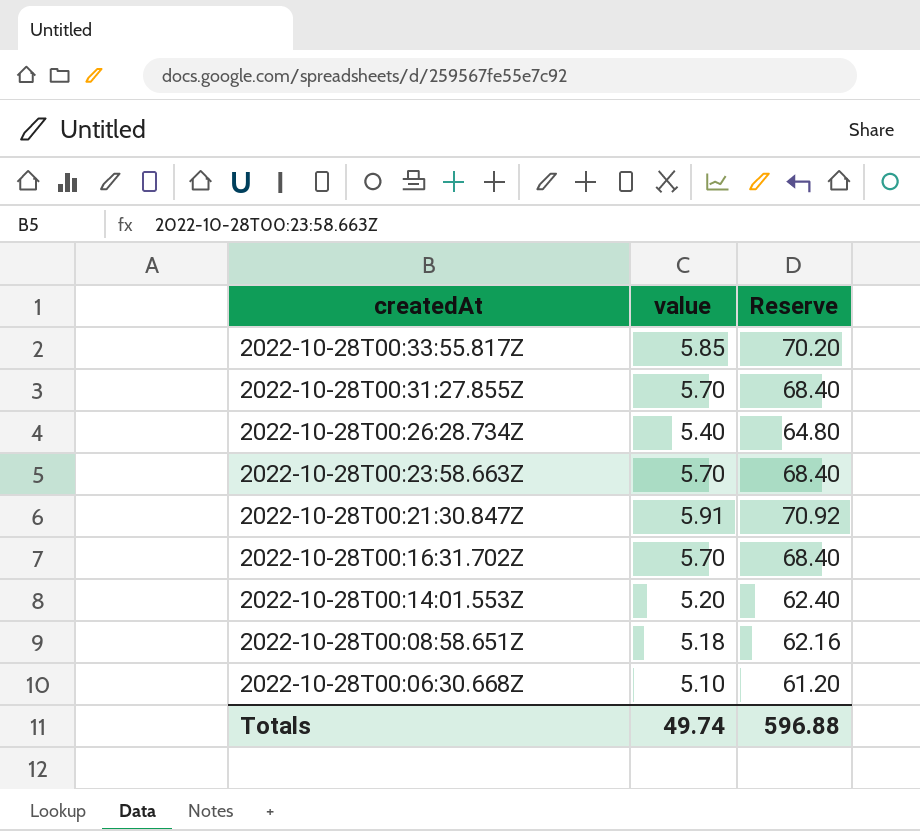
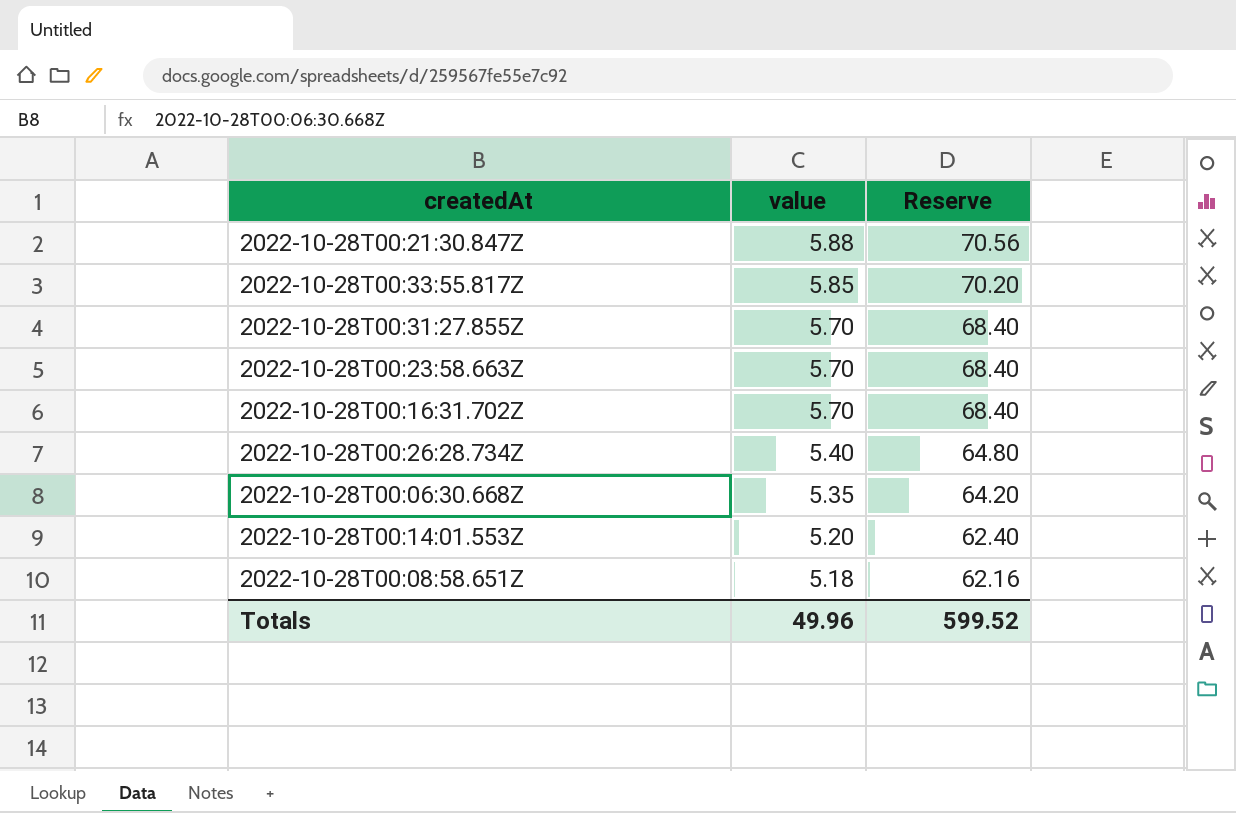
row order: createdAt descending -> value descending
2022-10-28T00:21:30.847Z | value: 5.91 -> 5.88
2022-10-28T00:21:30.847Z | Reserve: 70.92 -> 70.56
2022-10-28T00:06:30.668Z | value: 5.10 -> 5.35
2022-10-28T00:06:30.668Z | Reserve: 61.20 -> 64.20
Totals | value: 49.74 -> 49.96
Totals | Reserve: 596.88 -> 599.52

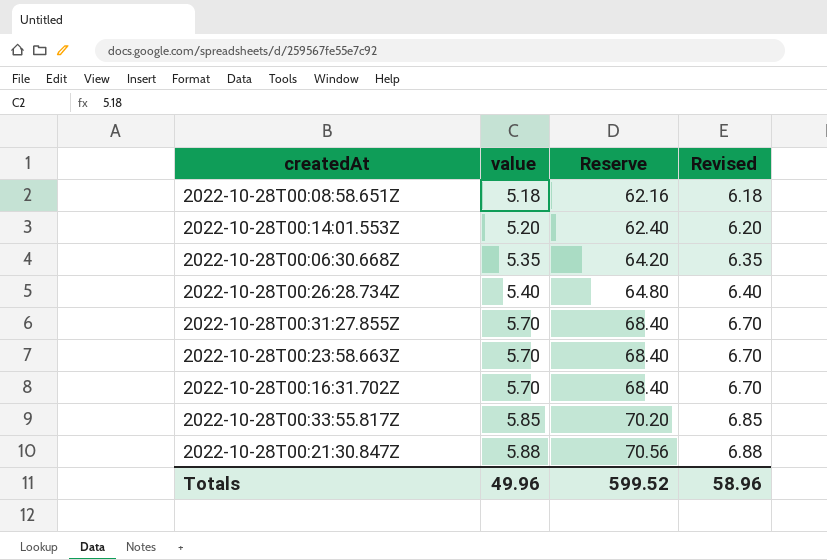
row order: value descending -> value ascending
column Revised | formula: none -> [value] + 1

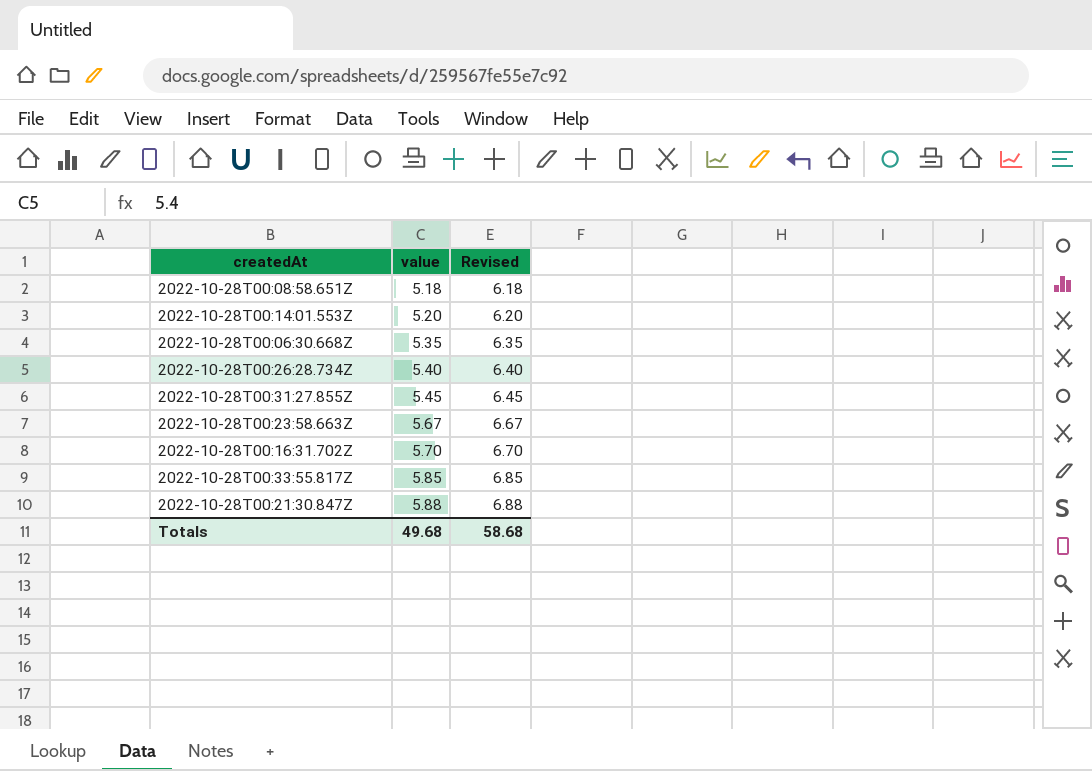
column Reserve | formula: [value] * 12 -> none
2022-10-28T00:31:27.855Z | value: 5.70 -> 5.45
2022-10-28T00:31:27.855Z | Revised: 6.70 -> 6.45
2022-10-28T00:23:58.663Z | value: 5.70 -> 5.67
2022-10-28T00:23:58.663Z | Revised: 6.70 -> 6.67
Totals | value: 49.96 -> 49.68
Totals | Revised: 58.96 -> 58.68

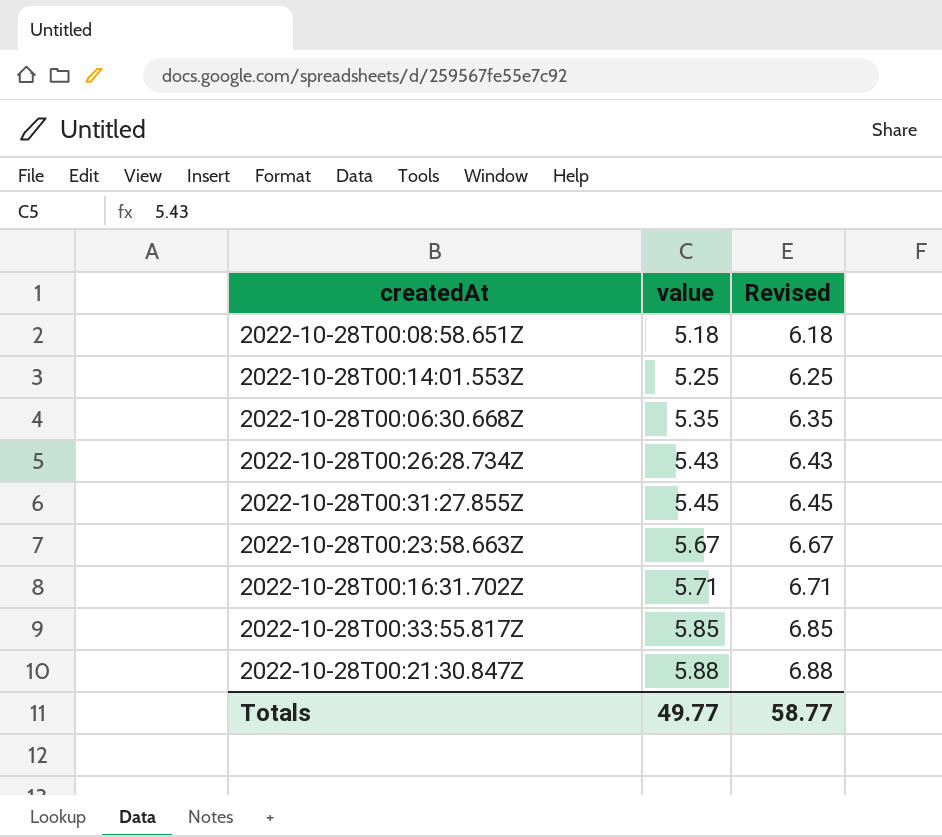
2022-10-28T00:14:01.553Z | value: 5.20 -> 5.25
2022-10-28T00:14:01.553Z | Revised: 6.20 -> 6.25
2022-10-28T00:26:28.734Z | value: 5.40 -> 5.43
2022-10-28T00:26:28.734Z | Revised: 6.40 -> 6.43
2022-10-28T00:16:31.702Z | value: 5.70 -> 5.71
2022-10-28T00:16:31.702Z | Revised: 6.70 -> 6.71
Totals | value: 49.68 -> 49.77
Totals | Revised: 58.68 -> 58.77

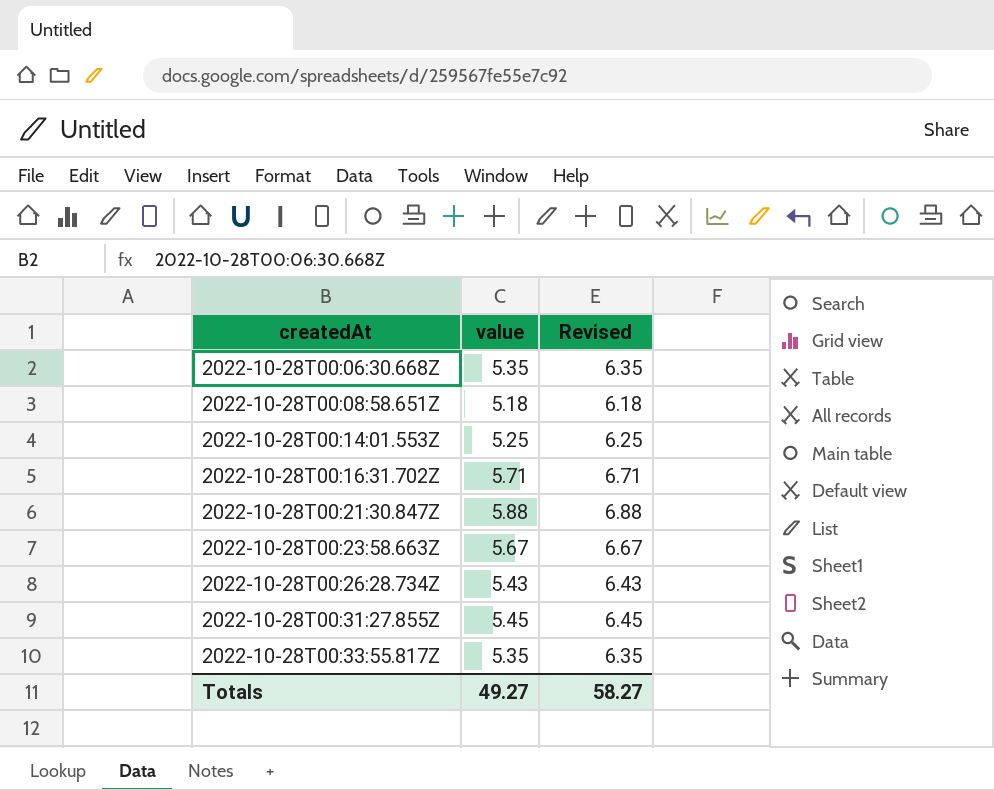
row order: value ascending -> createdAt ascending
2022-10-28T00:33:55.817Z | value: 5.85 -> 5.35
2022-10-28T00:33:55.817Z | Revised: 6.85 -> 6.35
Totals | value: 49.77 -> 49.27
Totals | Revised: 58.77 -> 58.27

